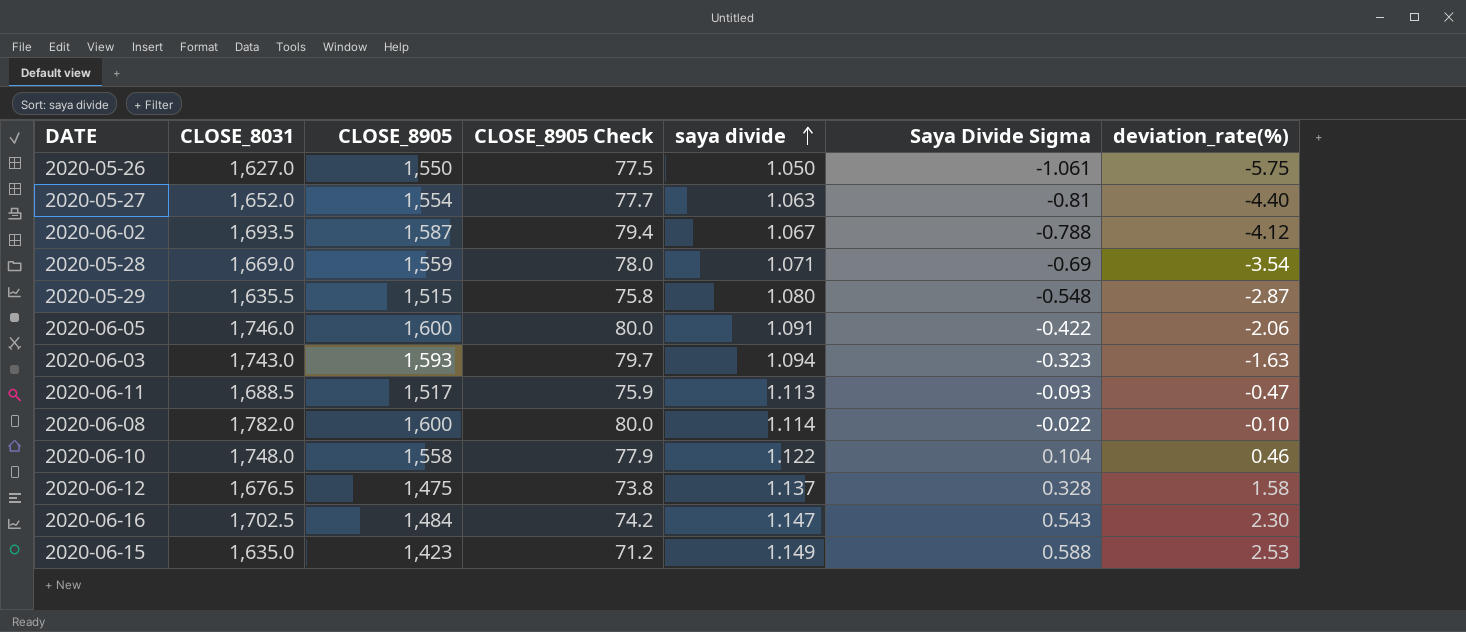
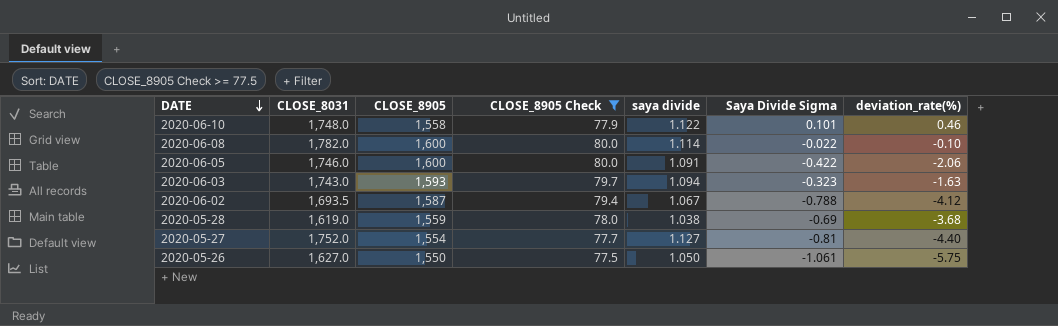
filter: none -> CLOSE_8905 Check >= 77.5
row order: saya divide ascending -> DATE descending
2020-06-10 | Saya Divide Sigma: 0.104 -> 0.101
2020-05-28 | CLOSE_8031: 1,669.0 -> 1,619.0
2020-05-28 | saya divide: 1.071 -> 1.038
2020-05-28 | deviation_rate(%): -3.54 -> -3.68
2020-05-27 | CLOSE_8031: 1,652.0 -> 1,752.0
2020-05-27 | saya divide: 1.063 -> 1.127

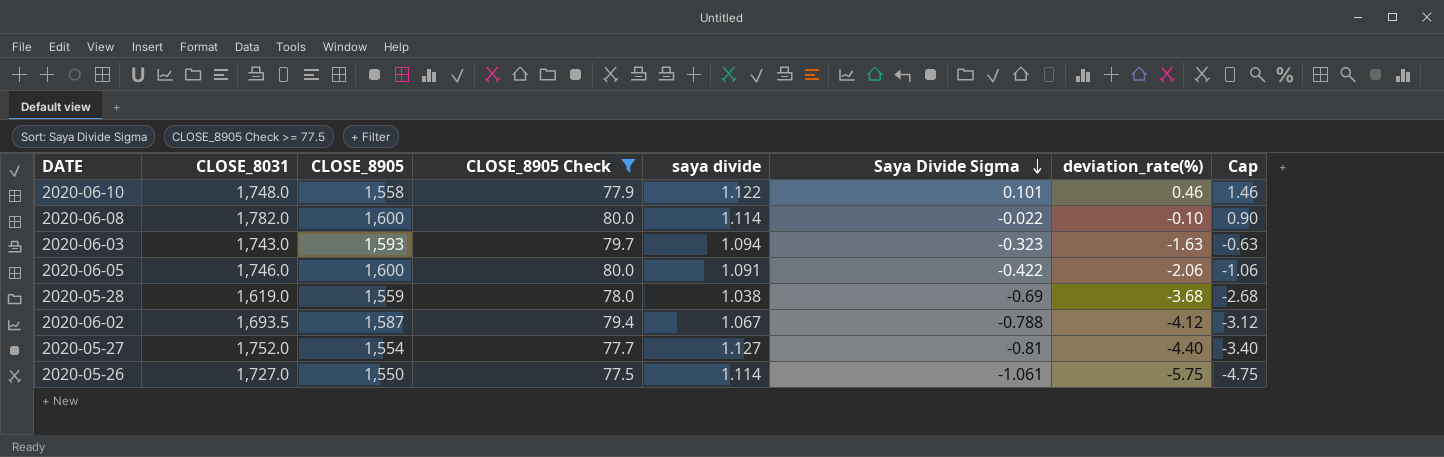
row order: DATE descending -> Saya Divide Sigma descending
column Cap | formula: none -> [deviation_rate(%)] + 1
2020-05-26 | CLOSE_8031: 1,627.0 -> 1,727.0
2020-05-26 | saya divide: 1.050 -> 1.114

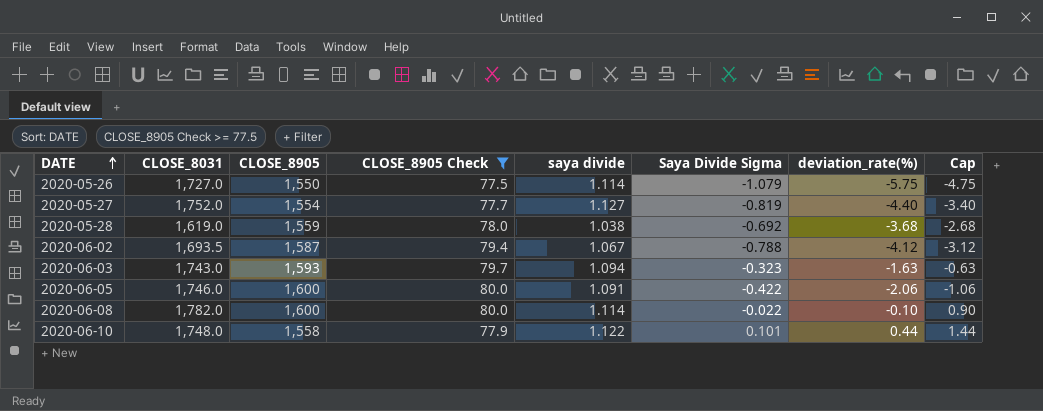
row order: Saya Divide Sigma descending -> DATE ascending
2020-05-26 | Saya Divide Sigma: -1.061 -> -1.079
2020-05-27 | Saya Divide Sigma: -0.81 -> -0.819
2020-05-28 | Saya Divide Sigma: -0.69 -> -0.692
2020-06-10 | deviation_rate(%): 0.46 -> 0.44
2020-06-10 | Cap: 1.46 -> 1.44

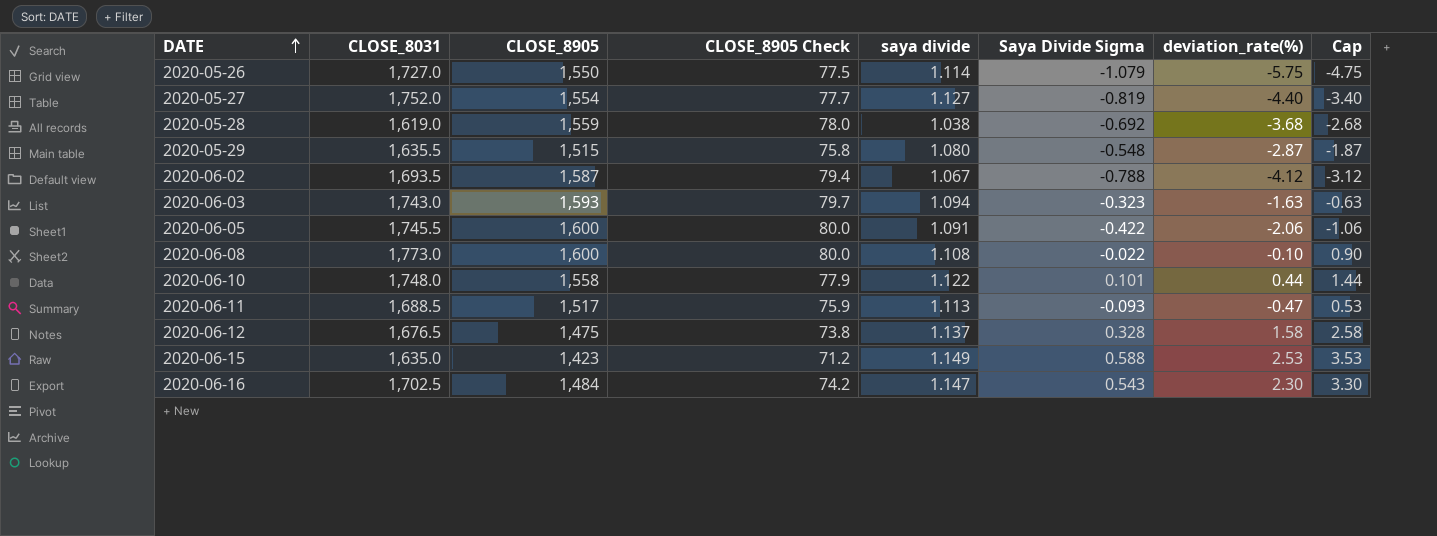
filter: CLOSE_8905 Check >= 77.5 -> none
2020-06-05 | CLOSE_8031: 1,746.0 -> 1,745.5
2020-06-08 | CLOSE_8031: 1,782.0 -> 1,773.0
2020-06-08 | saya divide: 1.114 -> 1.108

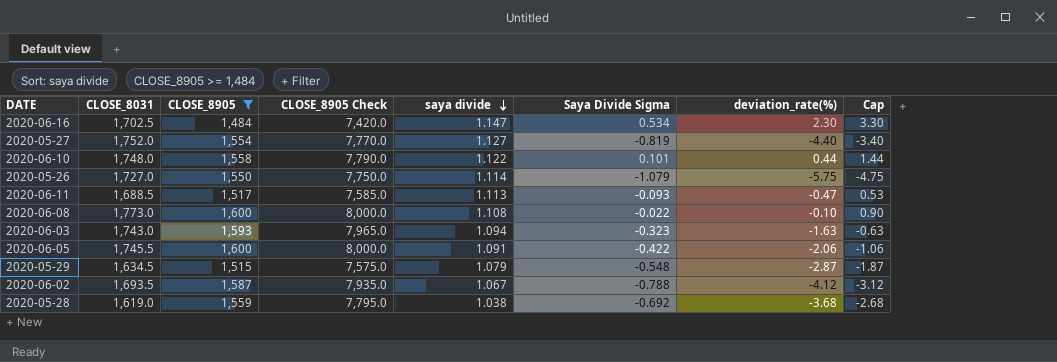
filter: none -> CLOSE_8905 >= 1,484
row order: DATE ascending -> saya divide descending
column CLOSE_8905 Check | formula: [CLOSE_8905] * 0.05 -> [CLOSE_8905] * 5
2020-06-16 | Saya Divide Sigma: 0.543 -> 0.534
2020-05-29 | CLOSE_8031: 1,635.5 -> 1,634.5
2020-05-29 | saya divide: 1.080 -> 1.079

